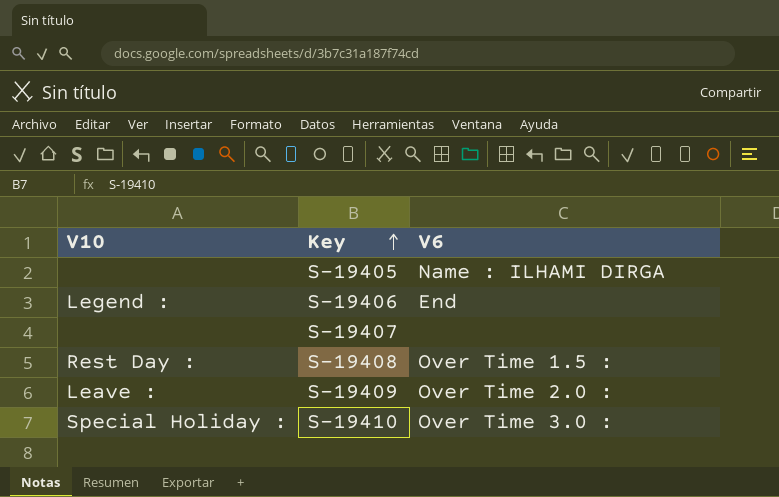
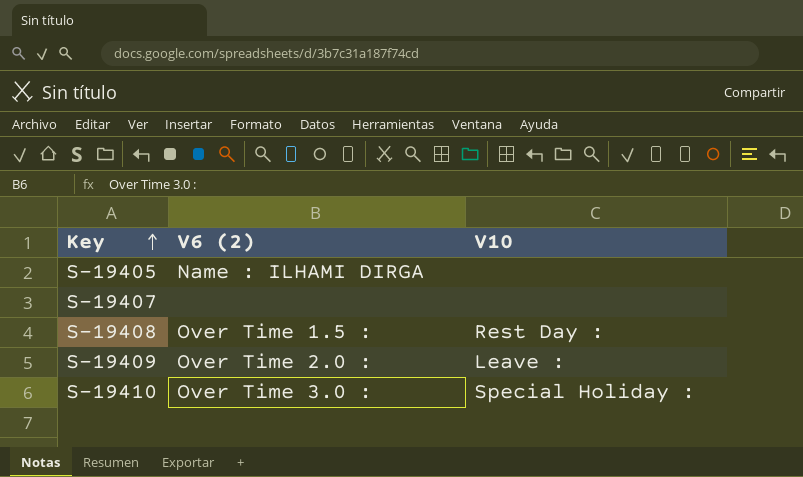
column name: V6 -> V6 (2)
column V10 | position: 1 -> 3
row S-19406: Legend : | End -> none

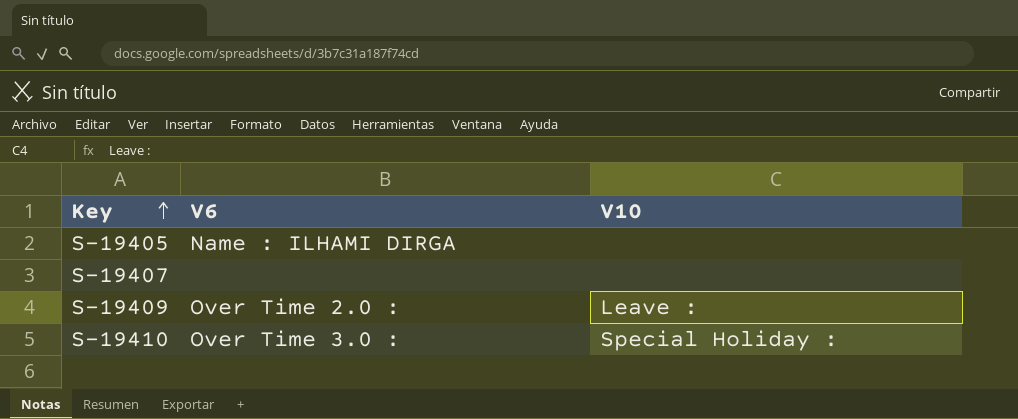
column name: V6 (2) -> V6
row S-19408: Over Time 1.5 : | Rest Day : -> none

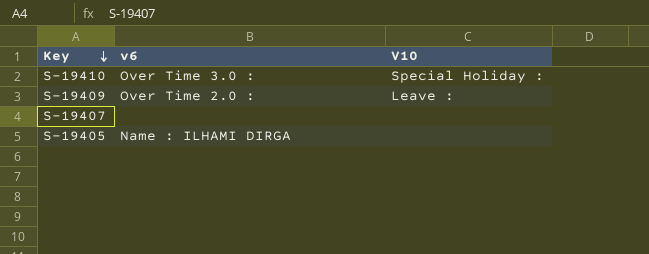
row order: Key ascending -> Key descending
column name: V6 -> v6

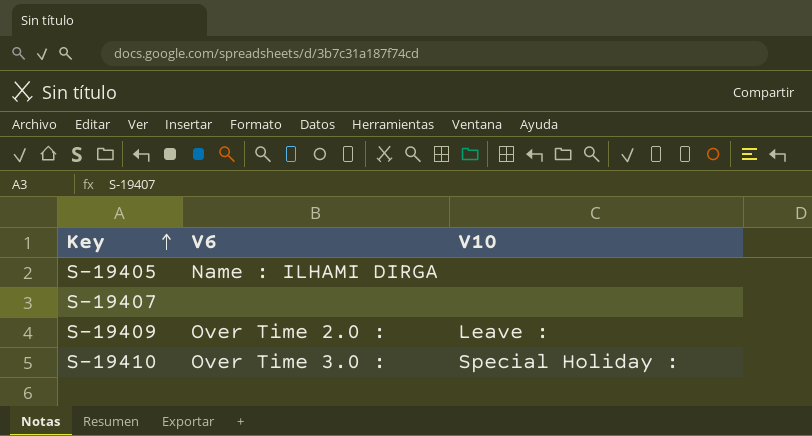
row order: Key descending -> Key ascending
column name: v6 -> V6

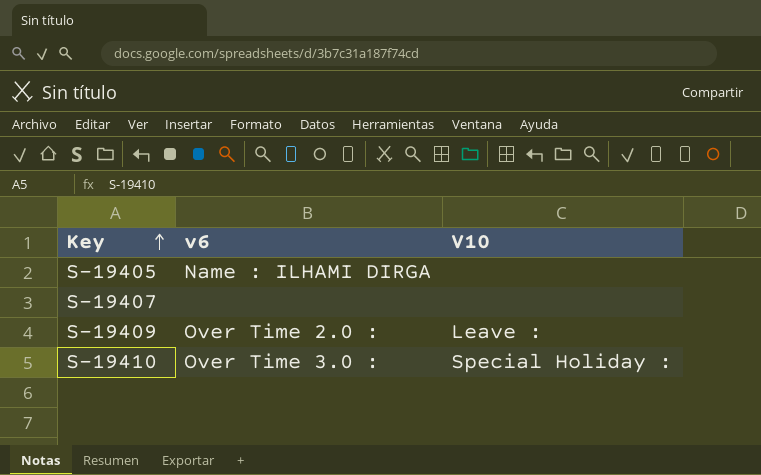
column name: V6 -> v6

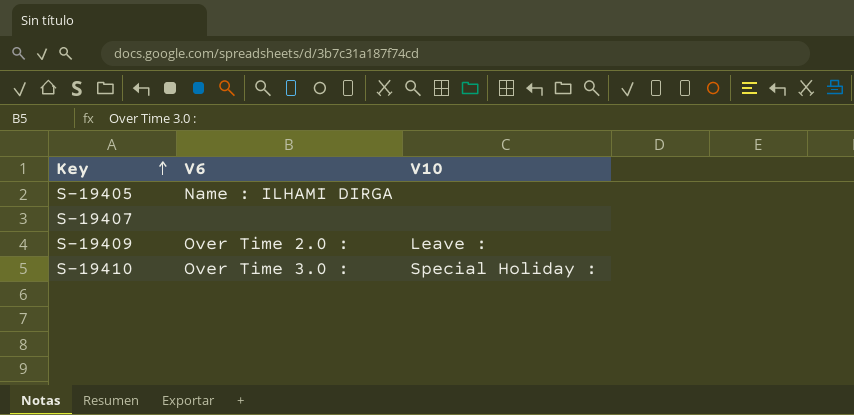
column name: v6 -> V6

